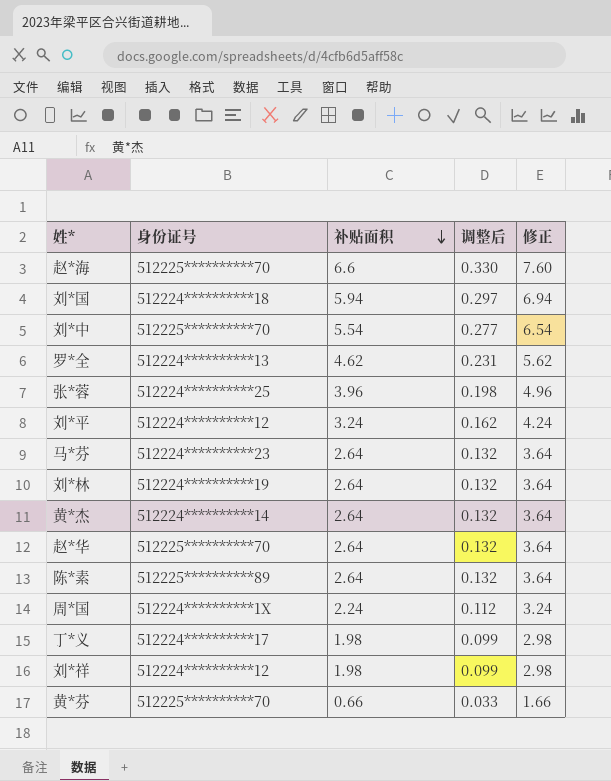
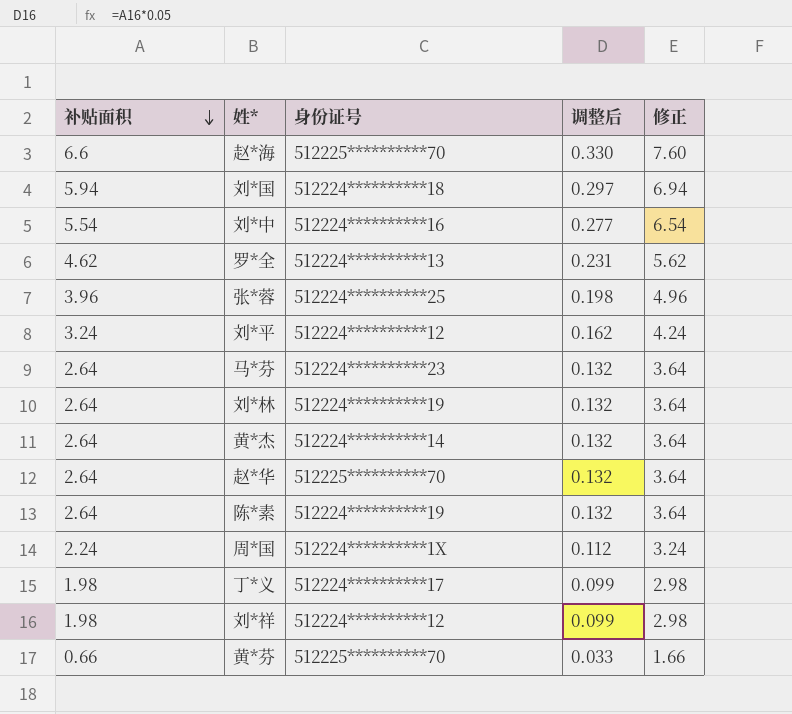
column 补贴面积 | position: 3 -> 1
刘*中 | 身份证号: 512225**********70 -> 512224**********16
陈*素 | 身份证号: 512225**********89 -> 512224**********19

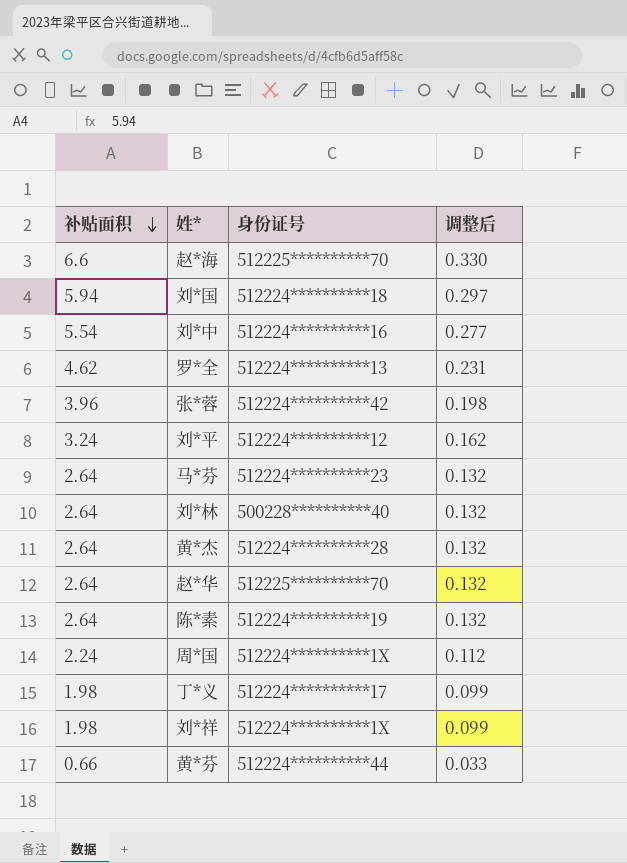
column 修正 | formula: [补贴面积] + 1 -> none
张*蓉 | 身份证号: 512224**********25 -> 512224**********42
刘*林 | 身份证号: 512224**********19 -> 500228**********40
黄*杰 | 身份证号: 512224**********14 -> 512224**********28
刘*祥 | 身份证号: 512224**********12 -> 512224**********1X
黄*芬 | 身份证号: 512225**********70 -> 512224**********44

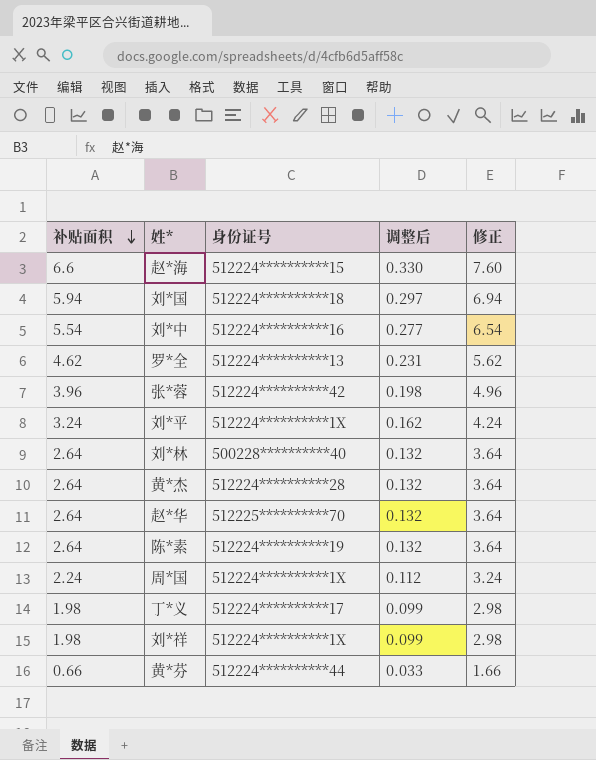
column 修正 | formula: none -> [补贴面积] + 1
row 马*芬: 2.64 | 512224**********23 | 0.132 -> none
赵*海 | 身份证号: 512225**********70 -> 512224**********15
刘*平 | 身份证号: 512224**********12 -> 512224**********1X

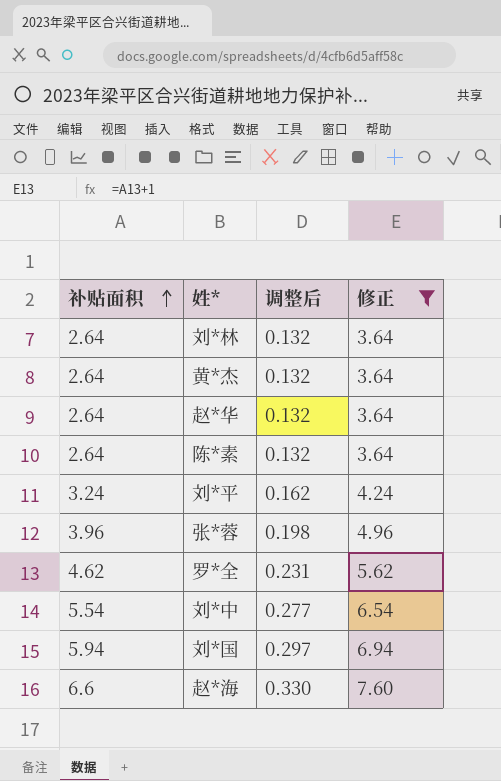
filter: none -> 修正 >= 3.64
row order: 补贴面积 descending -> 补贴面积 ascending
column 身份证号 | position: 3 -> none

